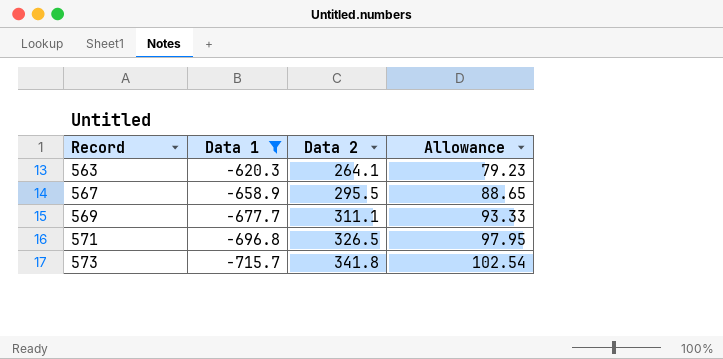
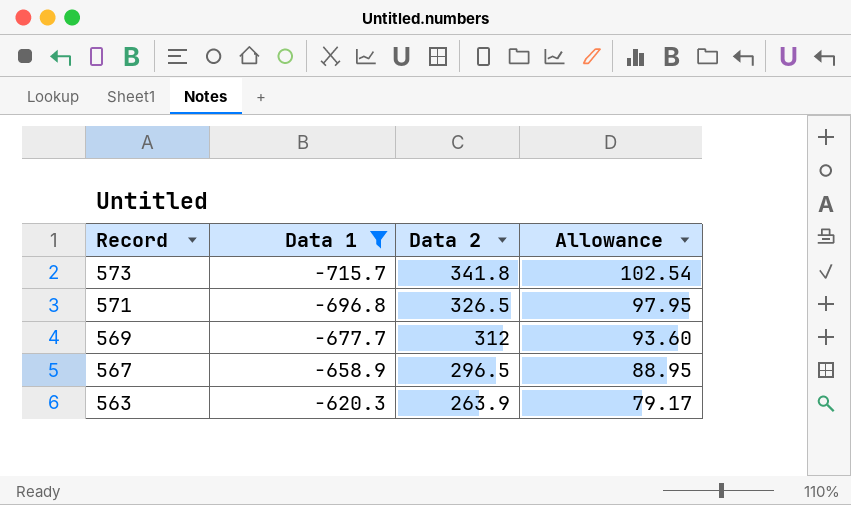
row order: Record ascending -> Record descending
569 | Data 2: 311.1 -> 312
569 | Allowance: 93.33 -> 93.60
567 | Data 2: 295.5 -> 296.5
567 | Allowance: 88.65 -> 88.95
563 | Data 2: 264.1 -> 263.9
563 | Allowance: 79.23 -> 79.17

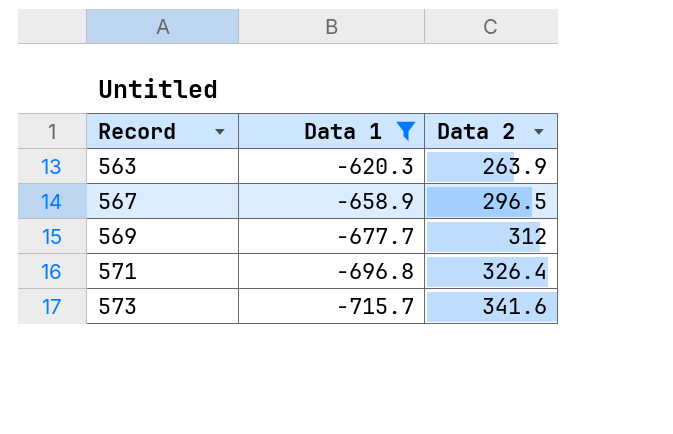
row order: Record descending -> Record ascending
column Allowance | formula: [Data 2] * 0.3 -> none
571 | Data 2: 326.5 -> 326.4
573 | Data 2: 341.8 -> 341.6

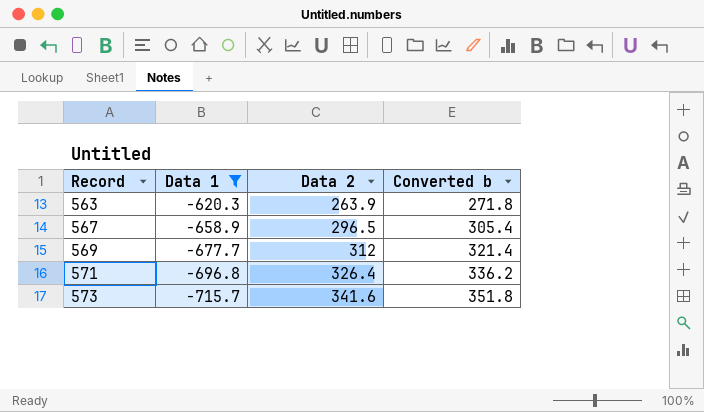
column Converted b | formula: none -> [Data 2] * 1.03

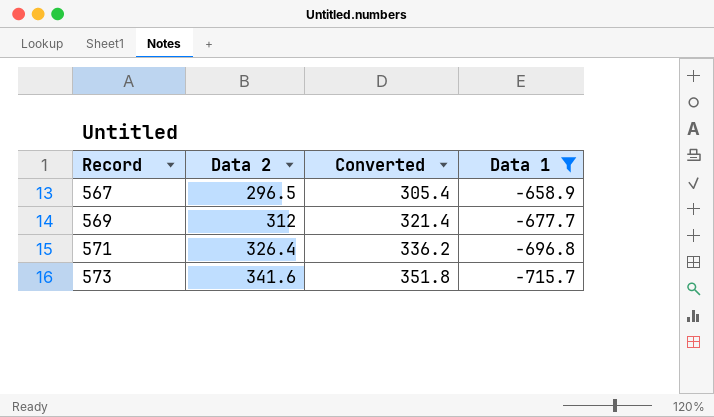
column name: Converted b -> Converted
column Data 1 | position: 2 -> 4
row 563: -620.3 | 263.9 | 271.8 -> none

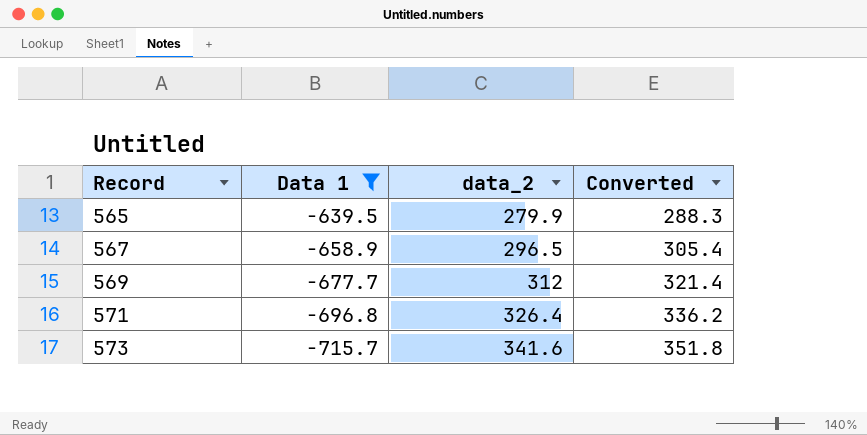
column Data 1 | position: 4 -> 2
column name: Data 2 -> data_2
row 565: none -> -639.5 | 279.9 | 288.3

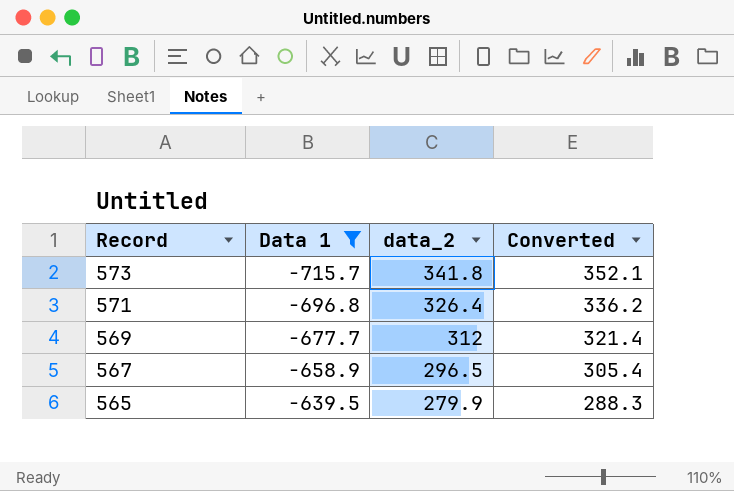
row order: Record ascending -> Record descending
573 | data_2: 341.6 -> 341.8
573 | Converted: 351.8 -> 352.1

